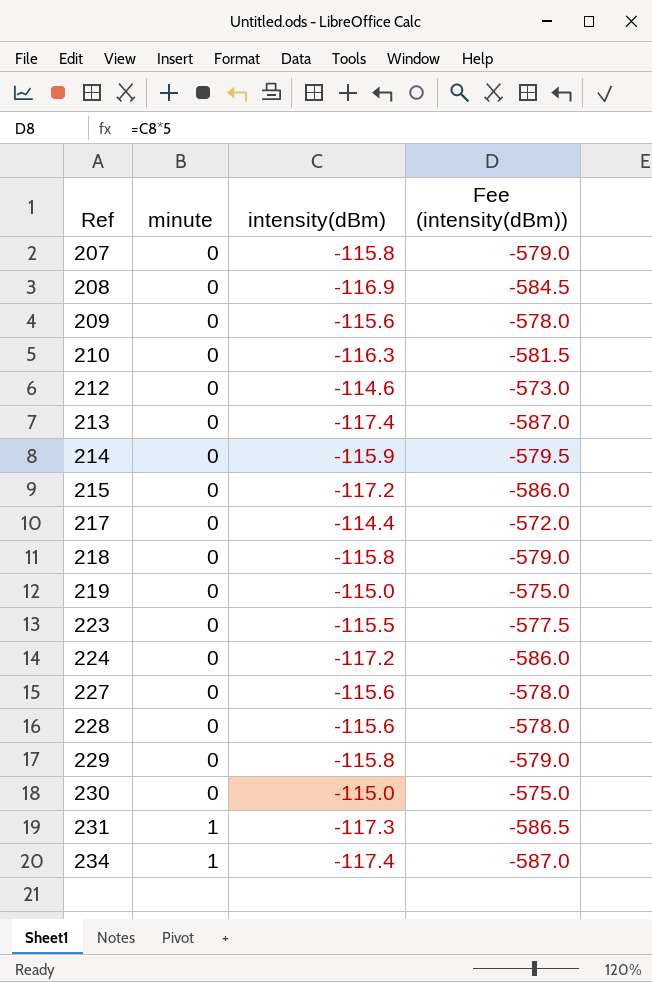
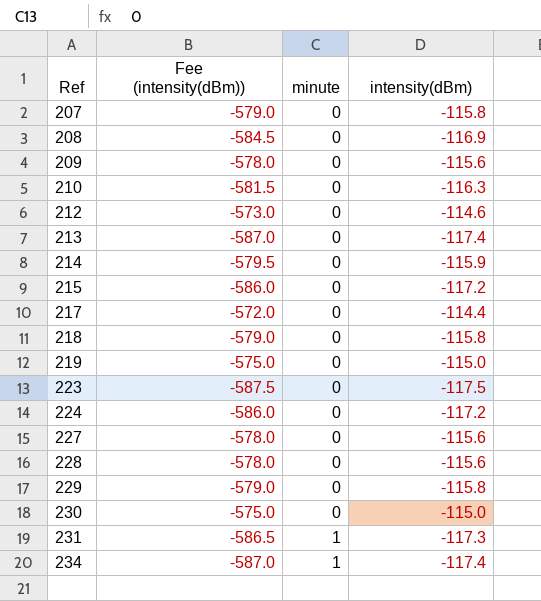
column Fee (intensity(dBm)) | position: 4 -> 2
223 | Fee (intensity(dBm)): -577.5 -> -587.5
223 | intensity(dBm): -115.5 -> -117.5

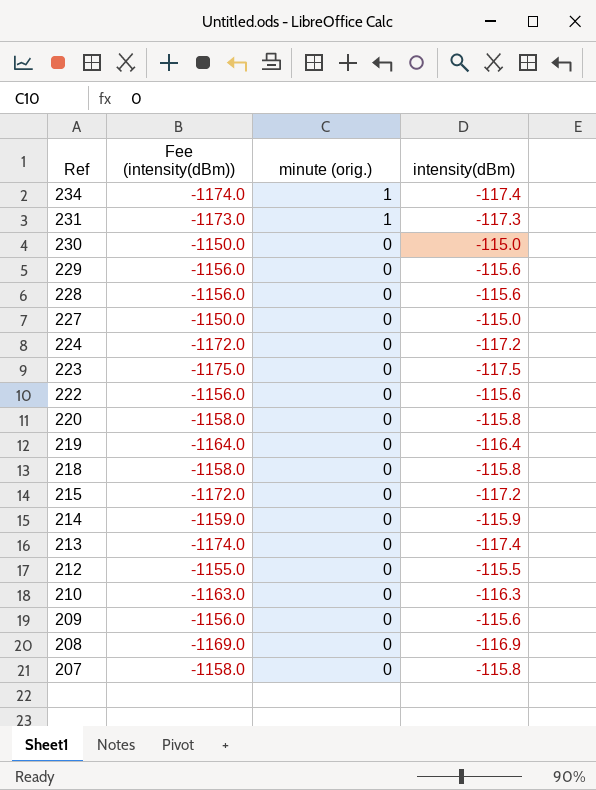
row order: Ref ascending -> Ref descending
column Fee (intensity(dBm)) | formula: [intensity(dBm)] * 5 -> [intensity(dBm)] * 10
column name: minute -> minute (orig.)
row 217: -572.0 | 0 | -114.4 -> none
229 | intensity(dBm): -115.8 -> -115.6
227 | intensity(dBm): -115.6 -> -115.0
row 222: none -> -1156.0 | 0 | -115.6
row 220: none -> -1158.0 | 0 | -115.8
219 | intensity(dBm): -115.0 -> -116.4
212 | intensity(dBm): -114.6 -> -115.5

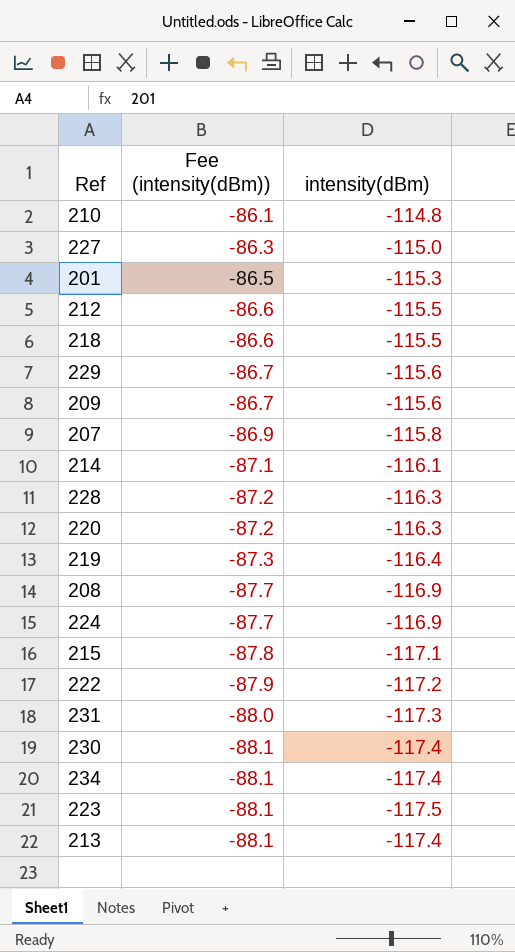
row order: Ref descending -> Fee (intensity(dBm)) descending
column minute (orig.) | position: 3 -> none
column Fee (intensity(dBm)) | formula: [intensity(dBm)] * 10 -> [intensity(dBm)] * 0.75
210 | intensity(dBm): -116.3 -> -114.8
row 201: none -> -86.5 | -115.3
218 | intensity(dBm): -115.8 -> -115.5
214 | intensity(dBm): -115.9 -> -116.1
228 | intensity(dBm): -115.6 -> -116.3
220 | intensity(dBm): -115.8 -> -116.3
224 | intensity(dBm): -117.2 -> -116.9
215 | intensity(dBm): -117.2 -> -117.1
222 | intensity(dBm): -115.6 -> -117.2
230 | intensity(dBm): -115.0 -> -117.4

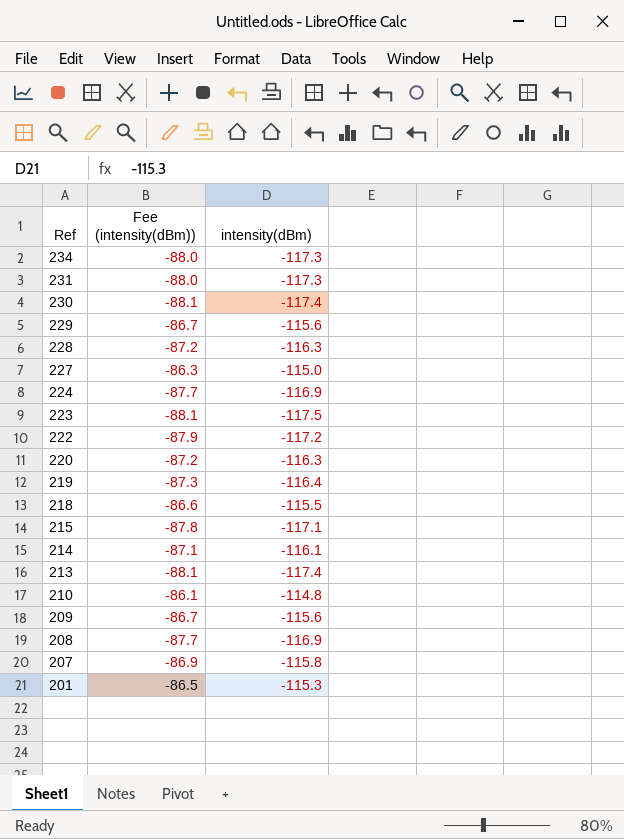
row order: Fee (intensity(dBm)) descending -> Ref descending
row 212: -86.6 | -115.5 -> none
234 | Fee (intensity(dBm)): -88.1 -> -88.0
234 | intensity(dBm): -117.4 -> -117.3

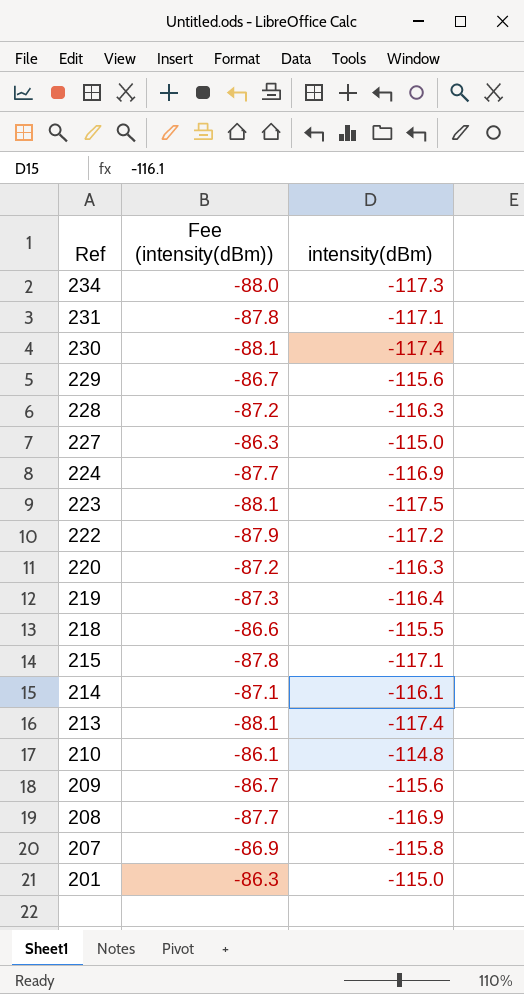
231 | Fee (intensity(dBm)): -88.0 -> -87.8
231 | intensity(dBm): -117.3 -> -117.1
201 | Fee (intensity(dBm)): -86.5 -> -86.3
201 | intensity(dBm): -115.3 -> -115.0

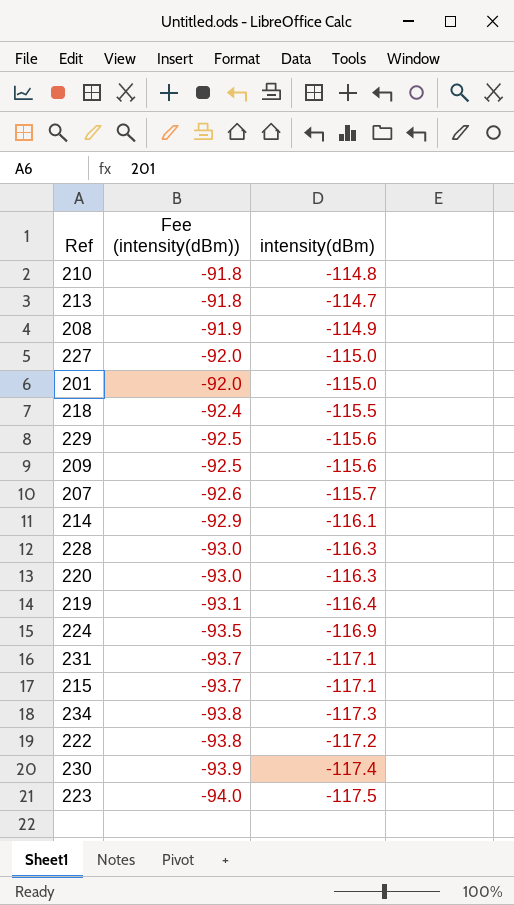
row order: Ref descending -> Fee (intensity(dBm)) descending
column Fee (intensity(dBm)) | formula: [intensity(dBm)] * 0.75 -> [intensity(dBm)] * 0.8
213 | intensity(dBm): -117.4 -> -114.7
208 | intensity(dBm): -116.9 -> -114.9
207 | intensity(dBm): -115.8 -> -115.7

